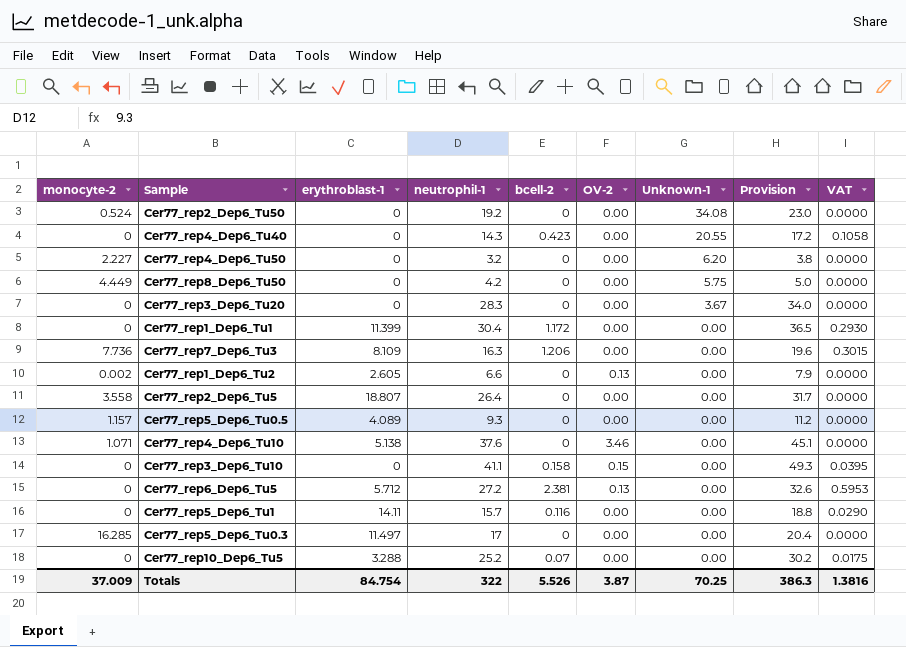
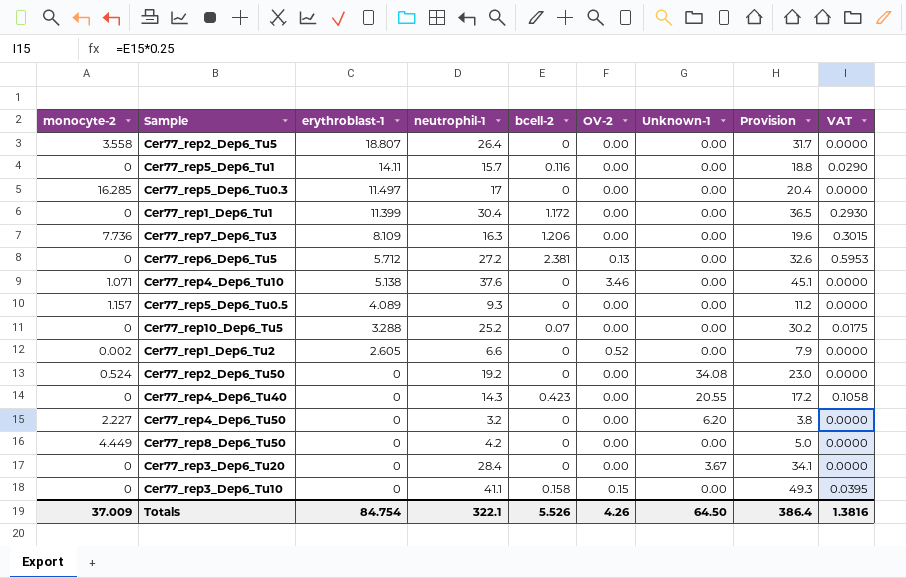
row order: Unknown-1 descending -> erythroblast-1 descending
Cer77_rep1_Dep6_Tu2 | OV-2: 0.13 -> 0.52
Cer77_rep8_Dep6_Tu50 | Unknown-1: 5.75 -> 0.00
Cer77_rep3_Dep6_Tu20 | neutrophil-1: 28.3 -> 28.4
Cer77_rep3_Dep6_Tu20 | Provision: 34.0 -> 34.1
Totals | neutrophil-1: 322 -> 322.1
Totals | OV-2: 3.87 -> 4.26
Totals | Unknown-1: 70.25 -> 64.50
Totals | Provision: 386.3 -> 386.4

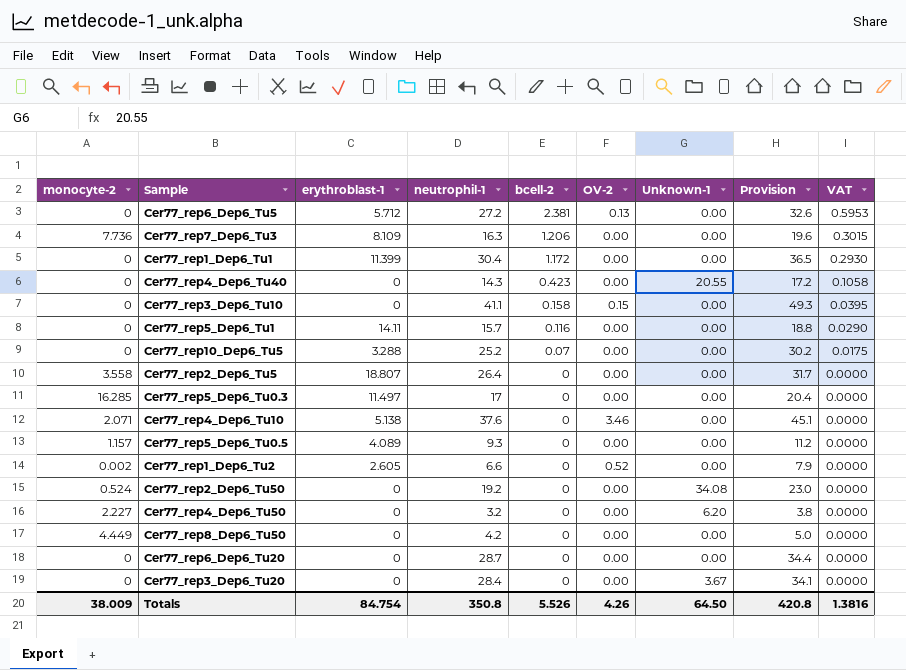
row order: erythroblast-1 descending -> bcell-2 descending
Cer77_rep4_Dep6_Tu10 | monocyte-2: 1.071 -> 2.071
row Cer77_rep6_Dep6_Tu20: none -> 0 | 0 | 28.7 | 0 | 0.00 | 0.00 | 34.4 | 0.0000
Totals | monocyte-2: 37.009 -> 38.009
Totals | neutrophil-1: 322.1 -> 350.8
Totals | Provision: 386.4 -> 420.8

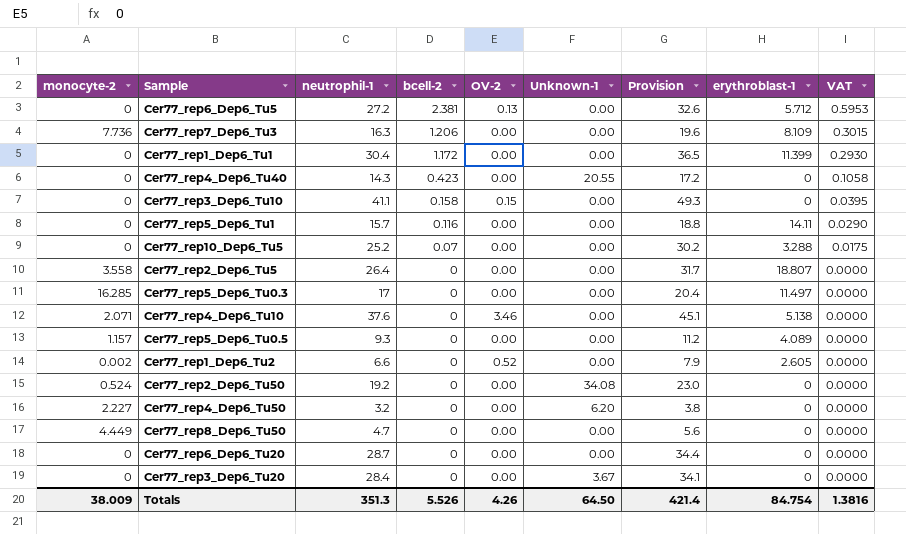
column erythroblast-1 | position: 3 -> 8
Cer77_rep8_Dep6_Tu50 | neutrophil-1: 4.2 -> 4.7
Cer77_rep8_Dep6_Tu50 | Provision: 5.0 -> 5.6
Totals | neutrophil-1: 350.8 -> 351.3
Totals | Provision: 420.8 -> 421.4

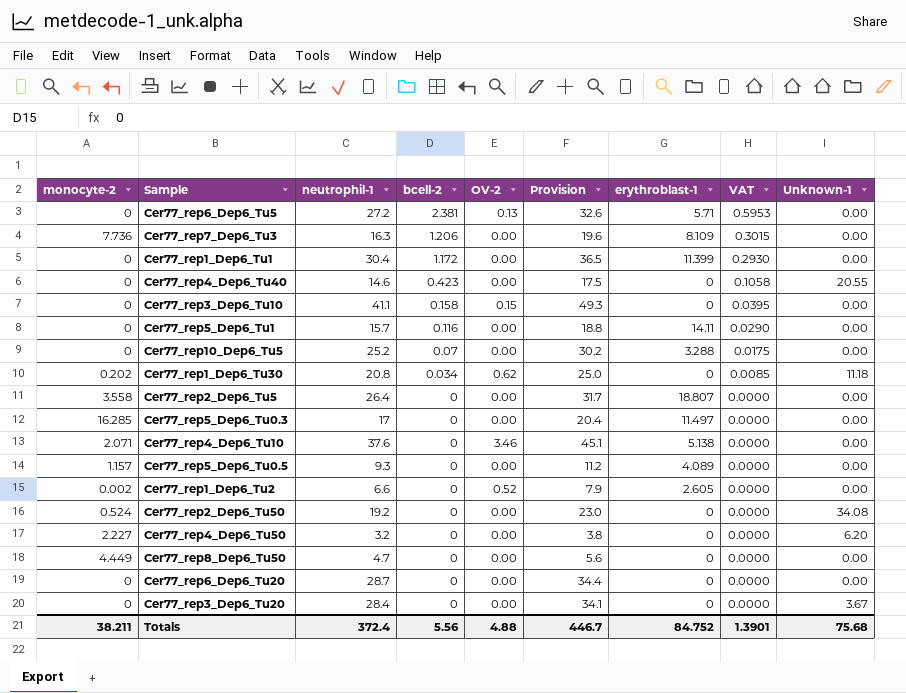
column Unknown-1 | position: 6 -> 9
Cer77_rep6_Dep6_Tu5 | erythroblast-1: 5.712 -> 5.71
Cer77_rep4_Dep6_Tu40 | neutrophil-1: 14.3 -> 14.6
Cer77_rep4_Dep6_Tu40 | Provision: 17.2 -> 17.5
row Cer77_rep1_Dep6_Tu30: none -> 0.202 | 20.8 | 0.034 | 0.62 | 25.0 | 0 | 0.0085 | 11.18
Totals | monocyte-2: 38.009 -> 38.211
Totals | neutrophil-1: 351.3 -> 372.4
Totals | bcell-2: 5.526 -> 5.56
Totals | OV-2: 4.26 -> 4.88
Totals | Provision: 421.4 -> 446.7
Totals | erythroblast-1: 84.754 -> 84.752
Totals | VAT: 1.3816 -> 1.3901
Totals | Unknown-1: 64.50 -> 75.68

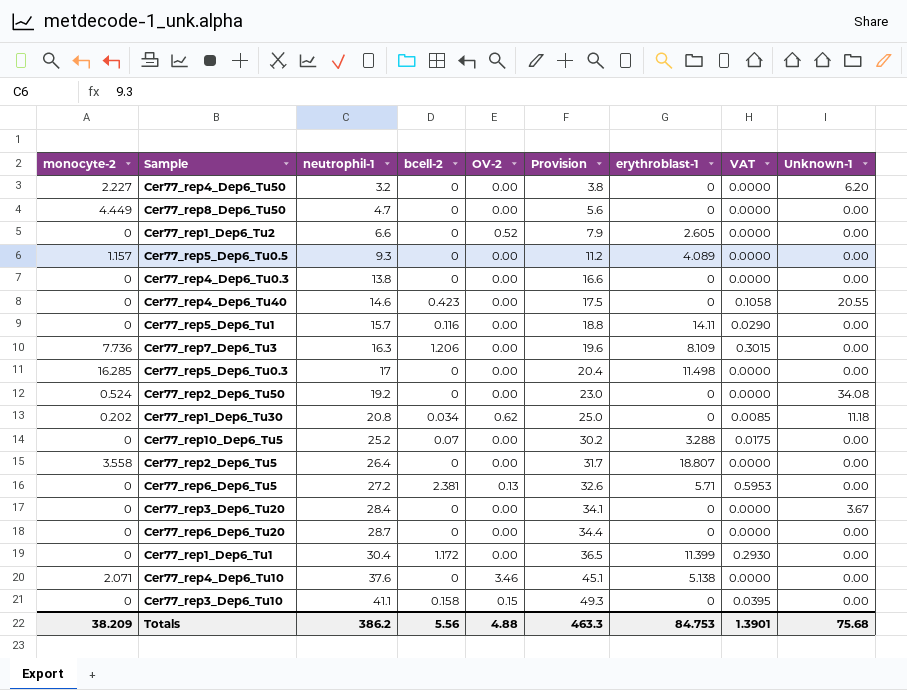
row order: bcell-2 descending -> neutrophil-1 ascending
Cer77_rep1_Dep6_Tu2 | monocyte-2: 0.002 -> 0
row Cer77_rep4_Dep6_Tu0.3: none -> 0 | 13.8 | 0 | 0.00 | 16.6 | 0 | 0.0000 | 0.00
Cer77_rep5_Dep6_Tu0.3 | erythroblast-1: 11.497 -> 11.498
Totals | monocyte-2: 38.211 -> 38.209
Totals | neutrophil-1: 372.4 -> 386.2
Totals | Provision: 446.7 -> 463.3
Totals | erythroblast-1: 84.752 -> 84.753

